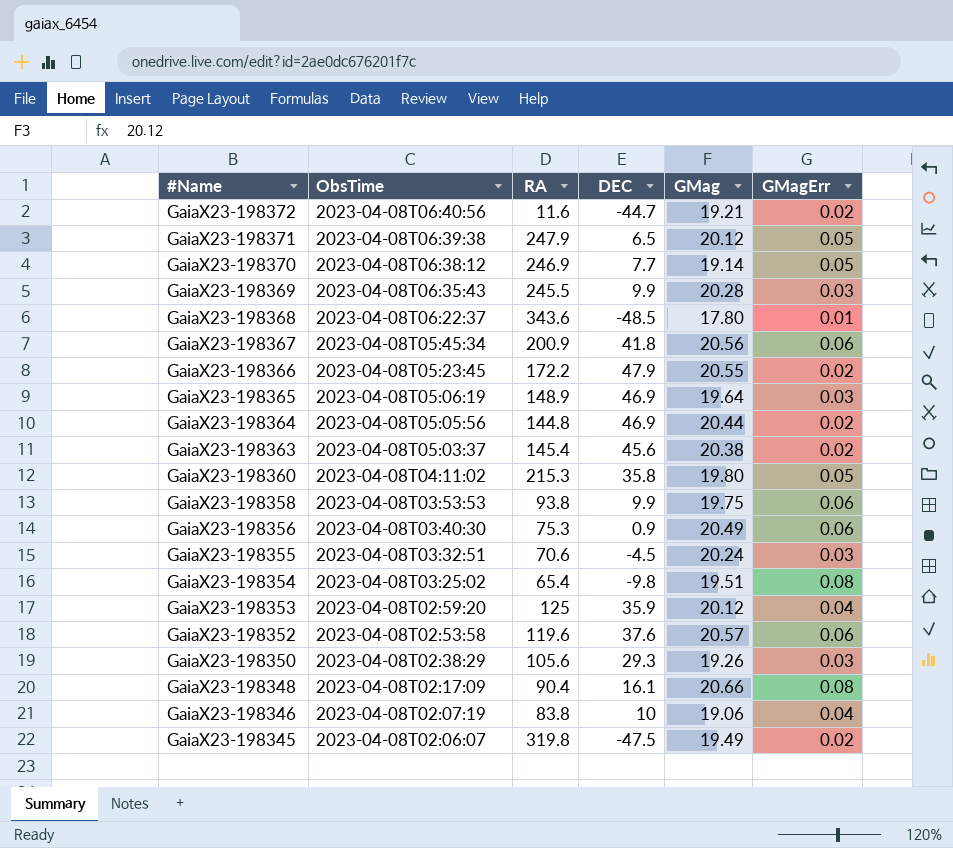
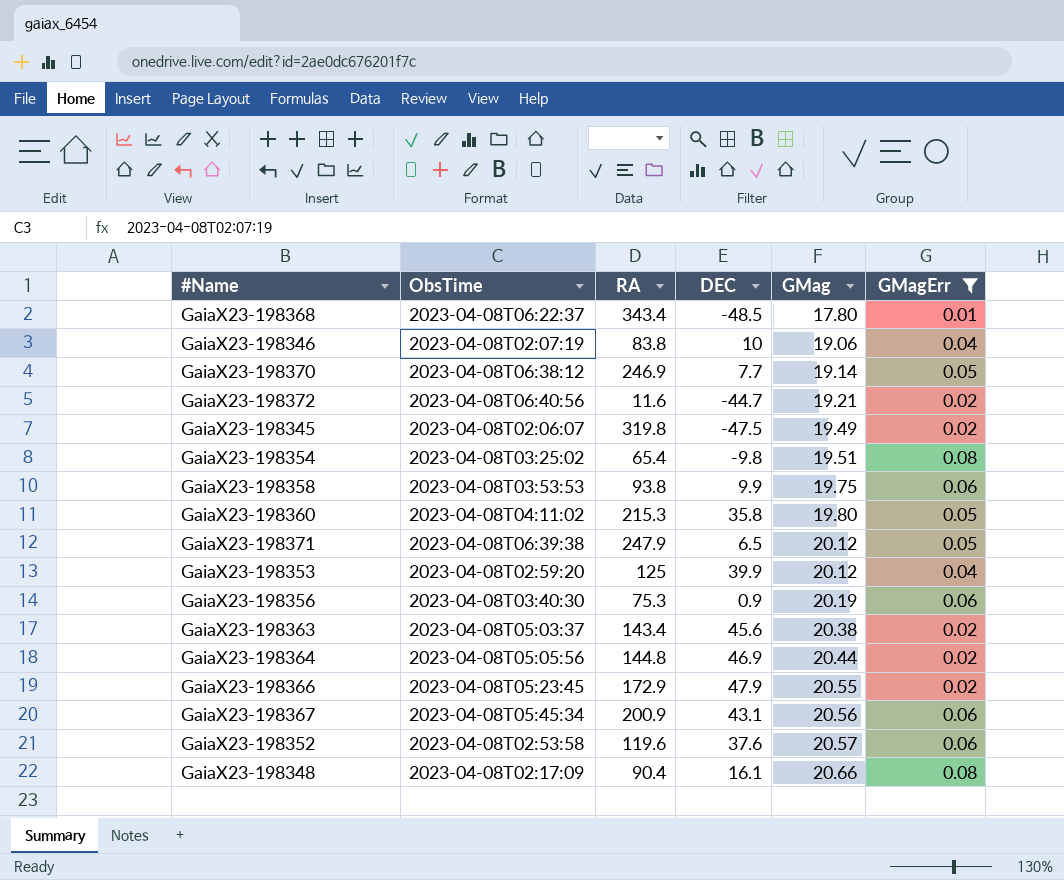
filter: none -> GMagErr != 0.03
row order: #Name descending -> GMag ascending
GaiaX23-198368 | RA: 343.6 -> 343.4
GaiaX23-198353 | DEC: 35.9 -> 39.9
GaiaX23-198356 | GMag: 20.49 -> 20.19
GaiaX23-198363 | RA: 145.4 -> 143.4
GaiaX23-198366 | RA: 172.2 -> 172.9
GaiaX23-198367 | DEC: 41.8 -> 43.1

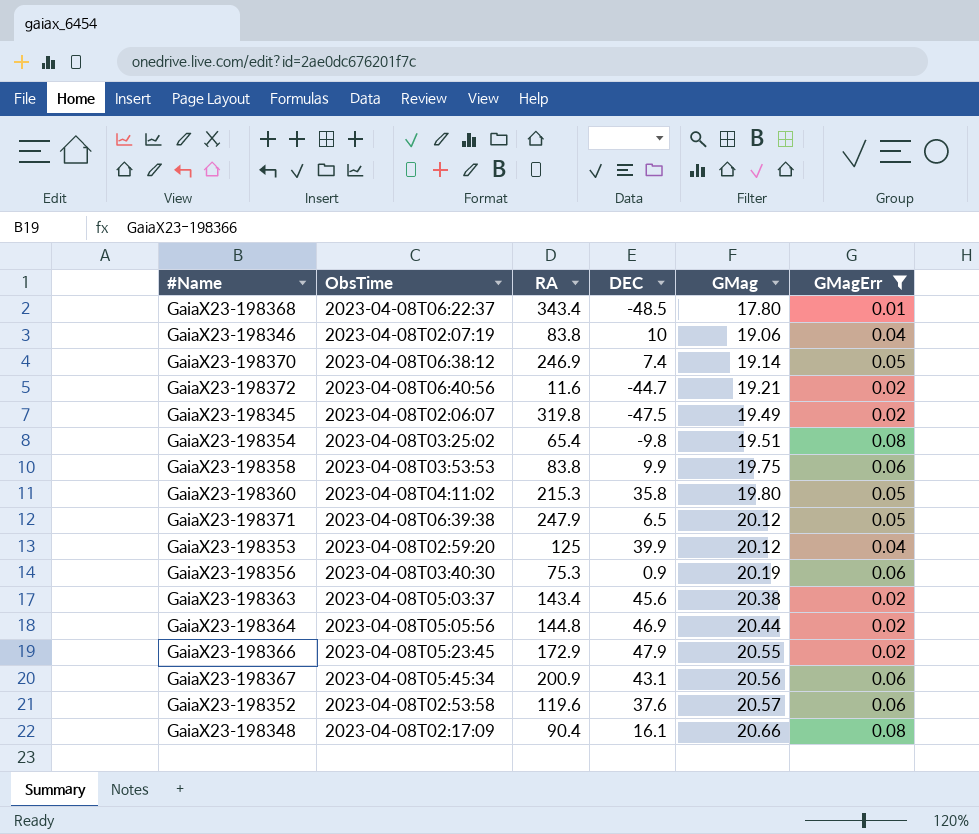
GaiaX23-198370 | DEC: 7.7 -> 7.4
GaiaX23-198358 | RA: 93.8 -> 83.8

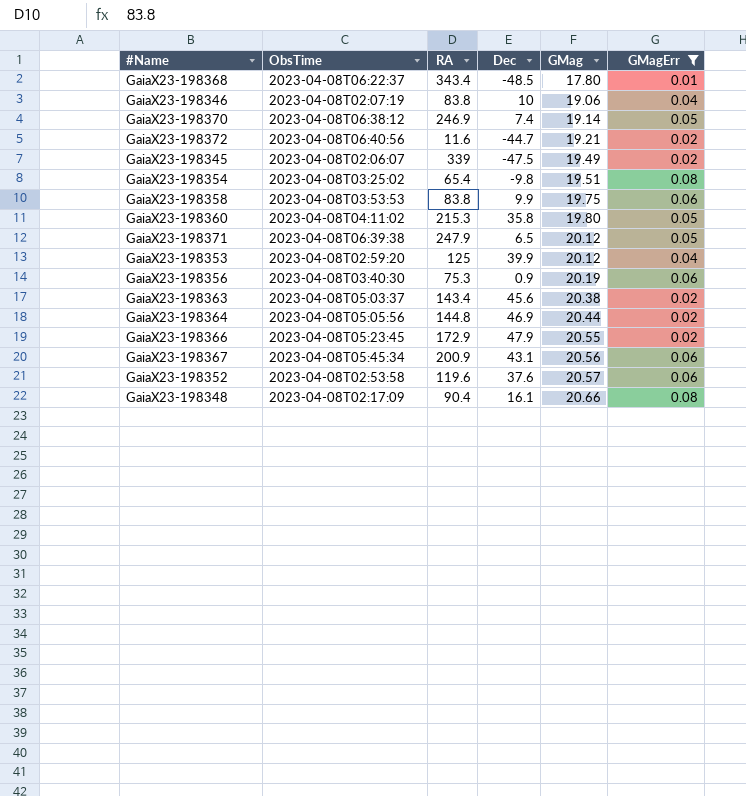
column name: DEC -> Dec
GaiaX23-198345 | RA: 319.8 -> 339

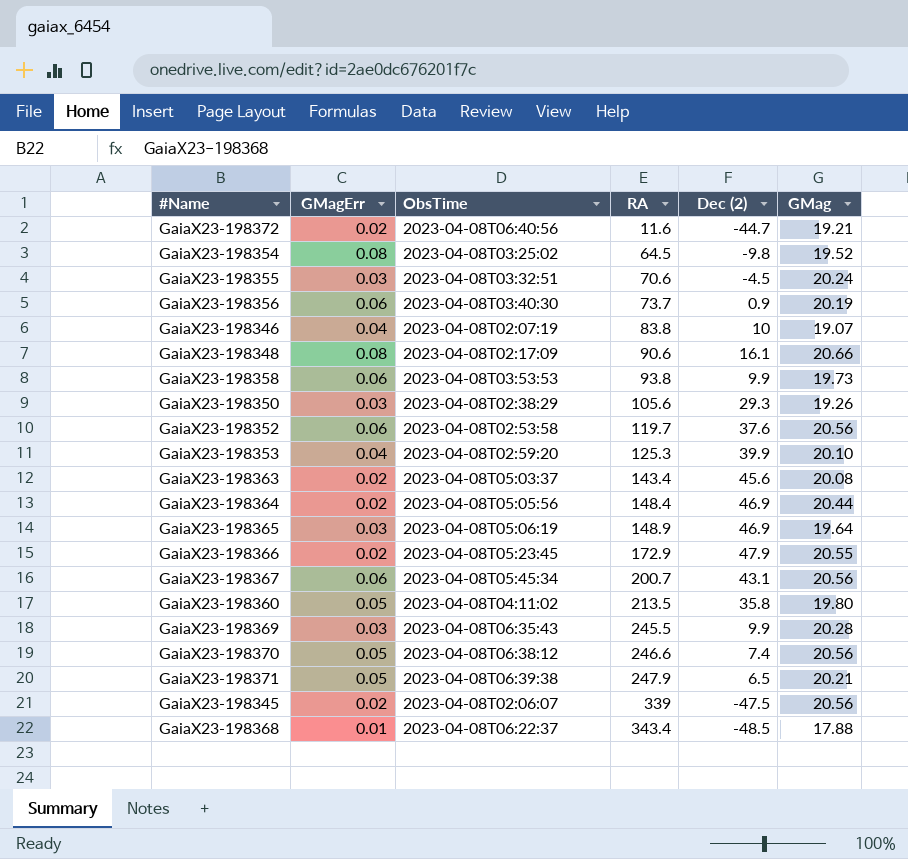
filter: GMagErr != 0.03 -> none
row order: GMag ascending -> RA ascending
column GMagErr | position: 6 -> 2
column name: Dec -> Dec (2)
GaiaX23-198354 | RA: 65.4 -> 64.5
GaiaX23-198354 | GMag: 19.51 -> 19.52
GaiaX23-198356 | RA: 75.3 -> 73.7
GaiaX23-198346 | GMag: 19.06 -> 19.07
GaiaX23-198348 | RA: 90.4 -> 90.6
GaiaX23-198358 | RA: 83.8 -> 93.8
GaiaX23-198358 | GMag: 19.75 -> 19.73
GaiaX23-198352 | RA: 119.6 -> 119.7
GaiaX23-198352 | GMag: 20.57 -> 20.56
GaiaX23-198353 | RA: 125 -> 125.3
GaiaX23-198353 | GMag: 20.12 -> 20.10
GaiaX23-198363 | GMag: 20.38 -> 20.08
GaiaX23-198364 | RA: 144.8 -> 148.4
GaiaX23-198367 | RA: 200.9 -> 200.7
GaiaX23-198360 | RA: 215.3 -> 213.5
GaiaX23-198370 | RA: 246.9 -> 246.6
GaiaX23-198370 | GMag: 19.14 -> 20.56
GaiaX23-198371 | GMag: 20.12 -> 20.21
GaiaX23-198345 | GMag: 19.49 -> 20.56
GaiaX23-198368 | GMag: 17.80 -> 17.88

